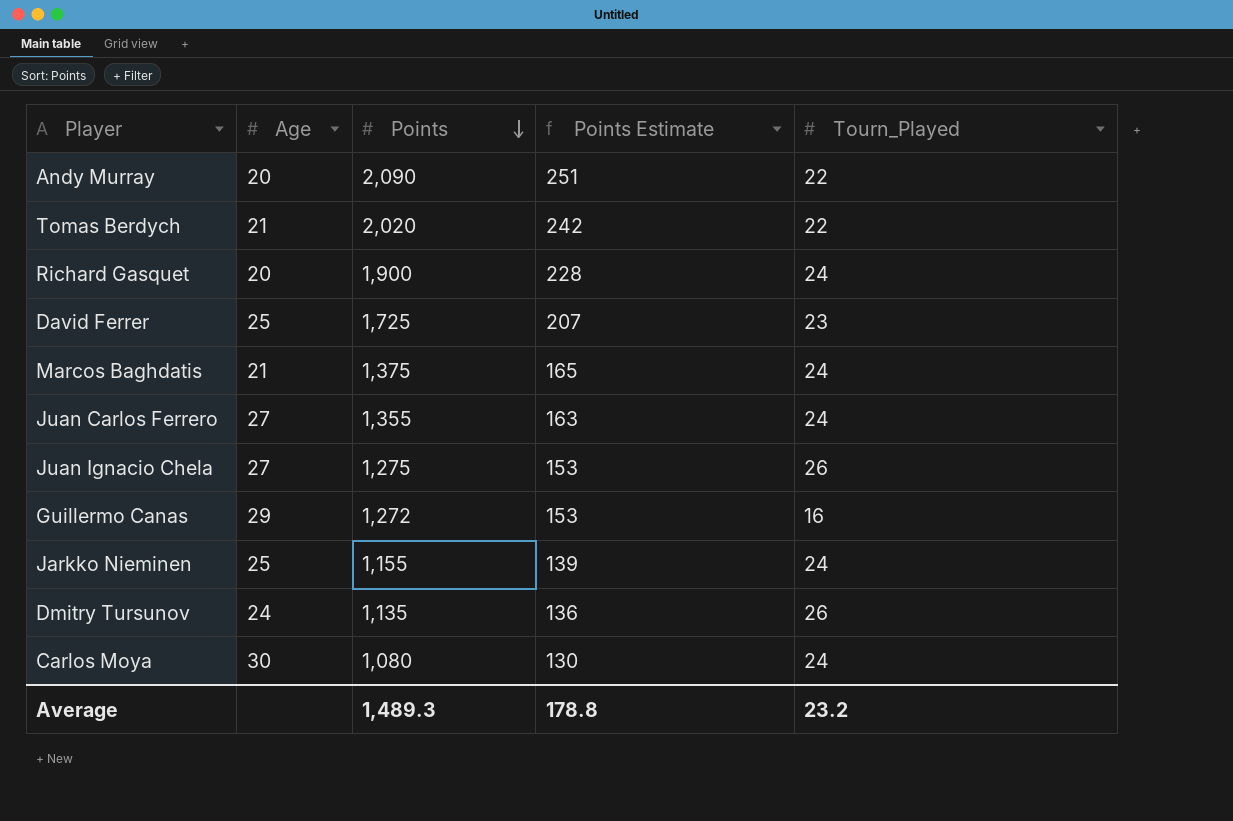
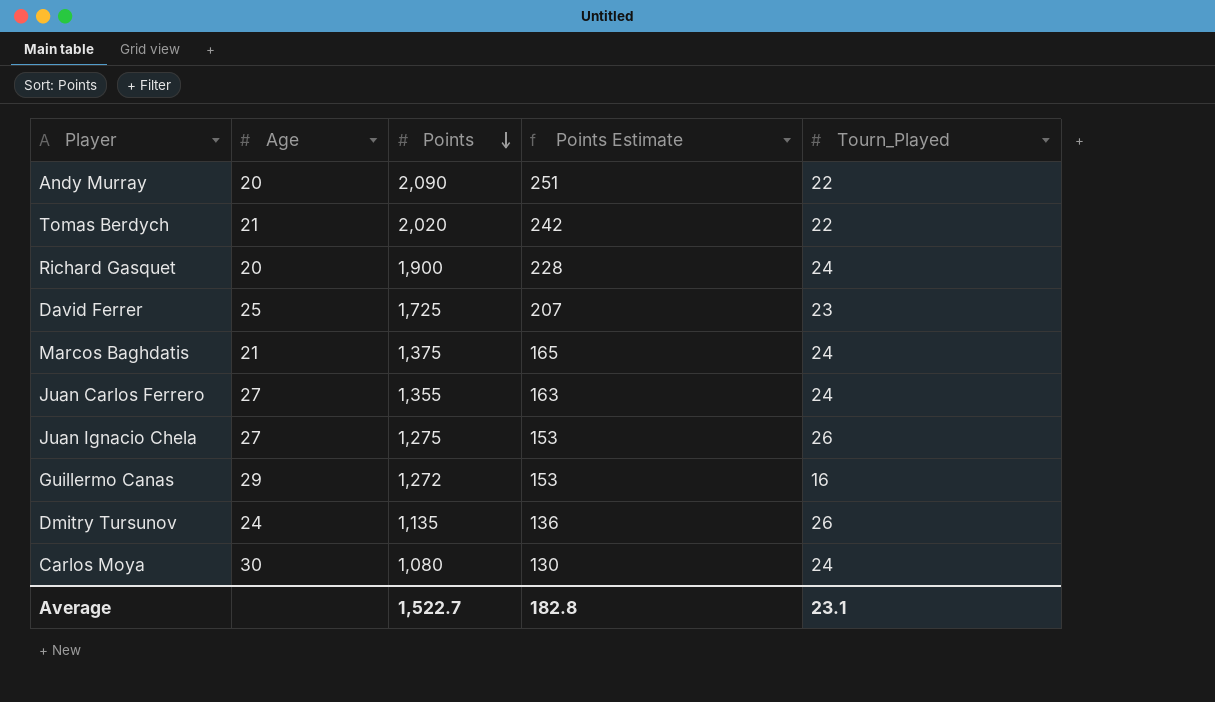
row Jarkko Nieminen: 25 | 1,155 | 139 | 24 -> none
Average | Points: 1,489.3 -> 1,522.7
Average | Points Estimate: 178.8 -> 182.8
Average | Tourn_Played: 23.2 -> 23.1

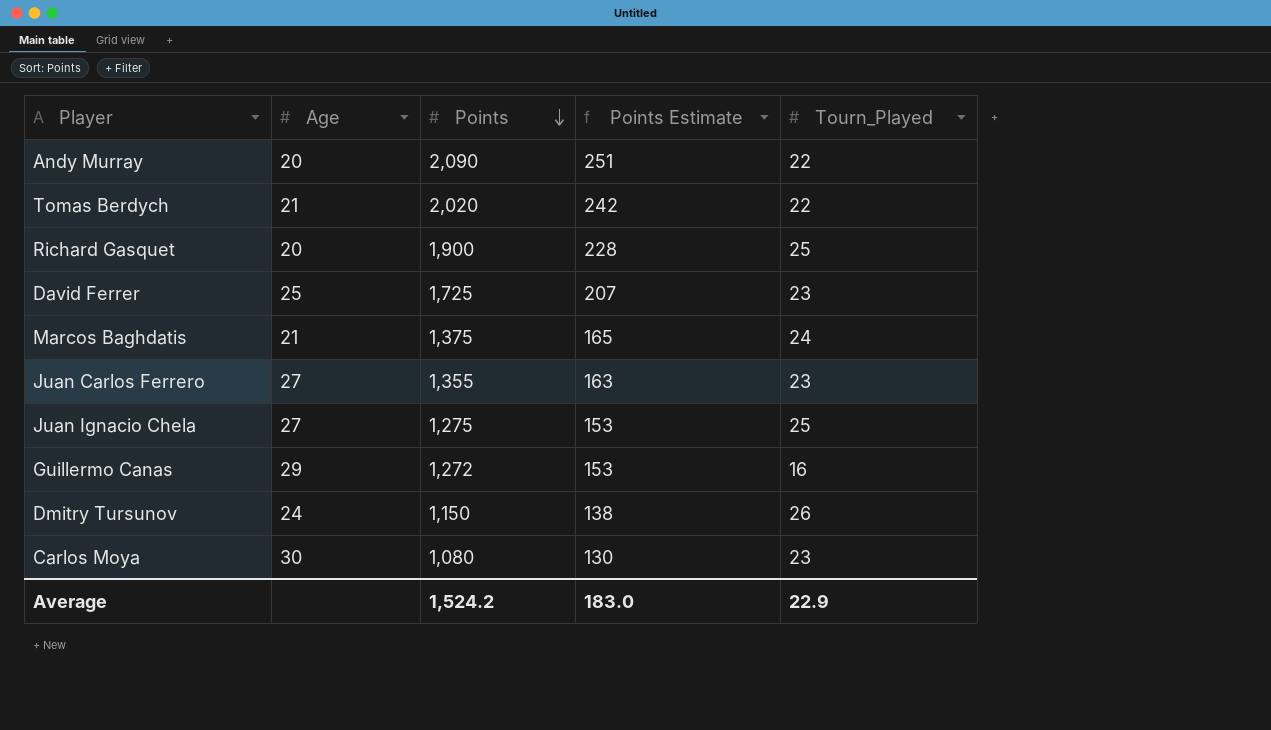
Richard Gasquet | Tourn_Played: 24 -> 25
Juan Carlos Ferrero | Tourn_Played: 24 -> 23
Juan Ignacio Chela | Tourn_Played: 26 -> 25
Dmitry Tursunov | Points: 1,135 -> 1,150
Dmitry Tursunov | Points Estimate: 136 -> 138
Carlos Moya | Tourn_Played: 24 -> 23
Average | Points: 1,522.7 -> 1,524.2
Average | Points Estimate: 182.8 -> 183.0
Average | Tourn_Played: 23.1 -> 22.9

